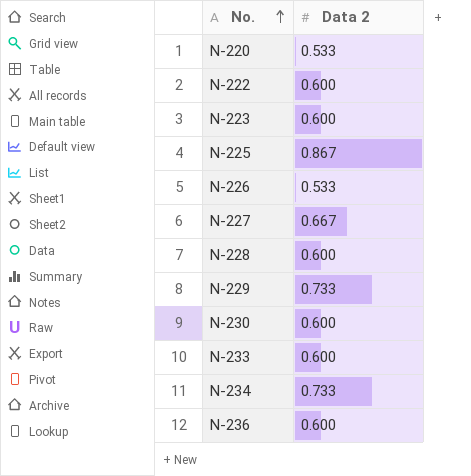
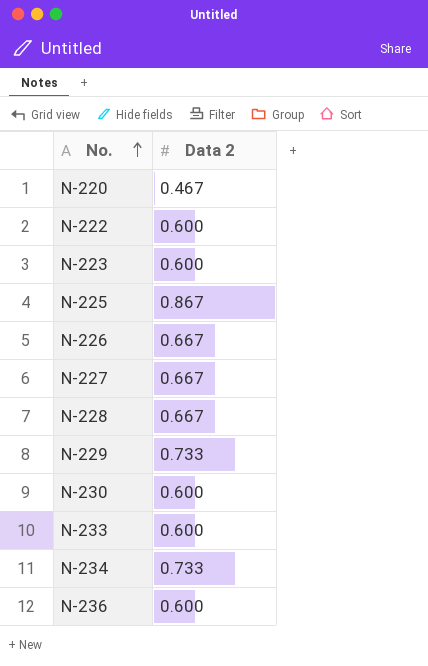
N-220 | Data 2: 0.533 -> 0.467
N-226 | Data 2: 0.533 -> 0.667
N-228 | Data 2: 0.600 -> 0.667

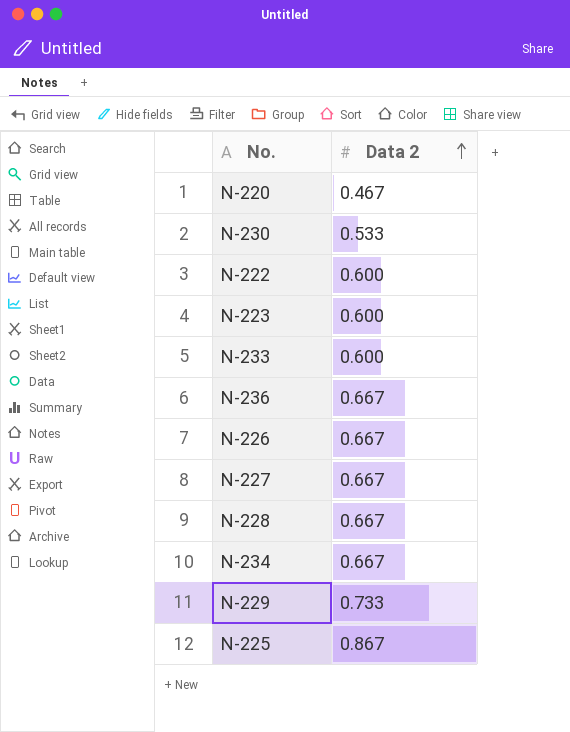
row order: No. ascending -> Data 2 ascending
N-230 | Data 2: 0.600 -> 0.533
N-236 | Data 2: 0.600 -> 0.667
N-234 | Data 2: 0.733 -> 0.667

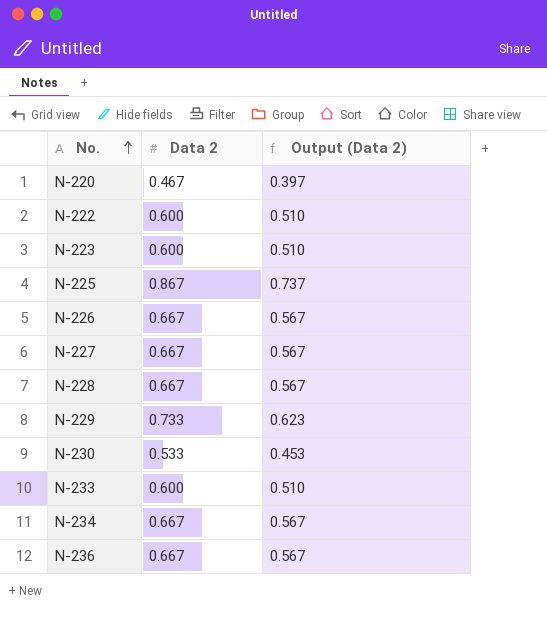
row order: Data 2 ascending -> No. ascending
column Output (Data 2) | formula: none -> [Data 2] * 0.85

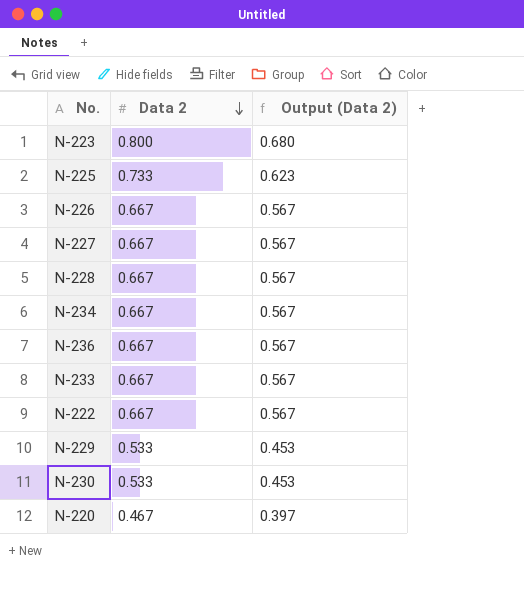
row order: No. ascending -> Data 2 descending
N-223 | Data 2: 0.600 -> 0.800
N-223 | Output (Data 2): 0.510 -> 0.680
N-225 | Data 2: 0.867 -> 0.733
N-225 | Output (Data 2): 0.737 -> 0.623
N-233 | Data 2: 0.600 -> 0.667
N-233 | Output (Data 2): 0.510 -> 0.567
N-222 | Data 2: 0.600 -> 0.667
N-222 | Output (Data 2): 0.510 -> 0.567
N-229 | Data 2: 0.733 -> 0.533
N-229 | Output (Data 2): 0.623 -> 0.453

